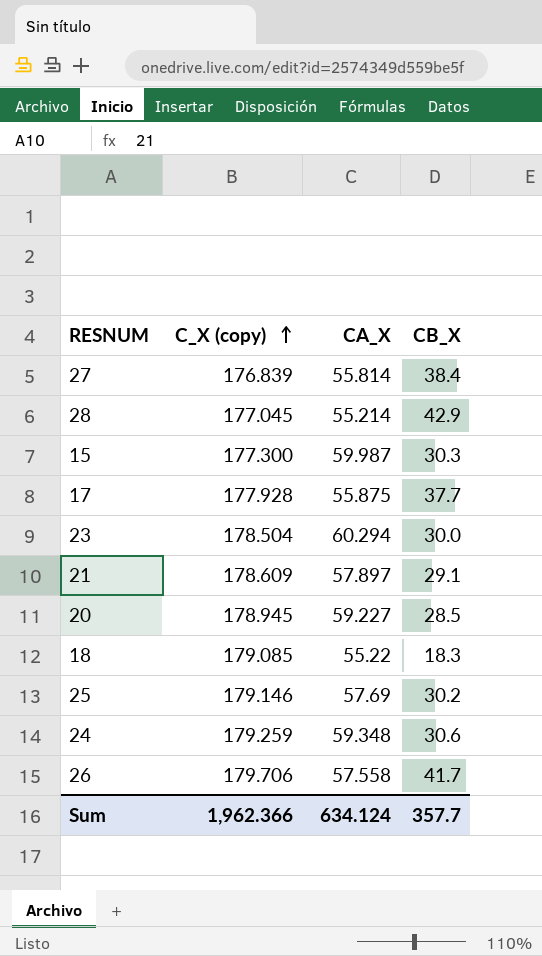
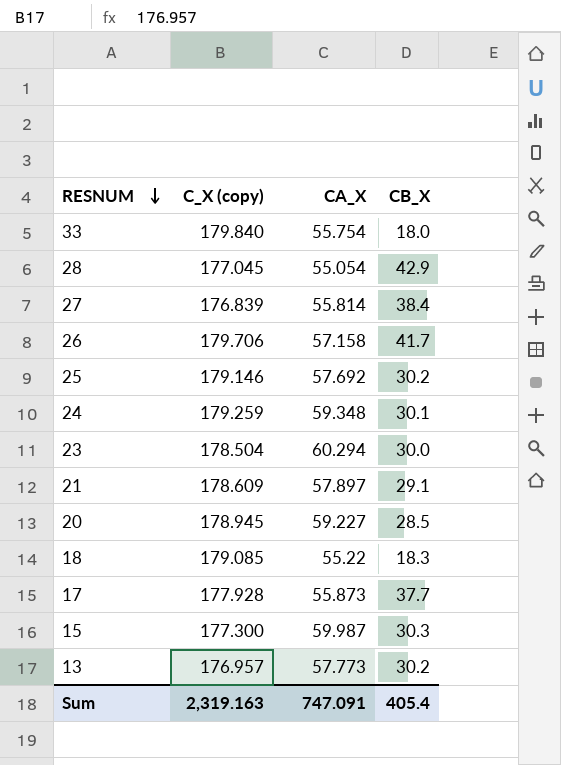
row order: C_X (copy) ascending -> RESNUM descending
row 33: none -> 179.840 | 55.754 | 18.0
28 | CA_X: 55.214 -> 55.054
26 | CA_X: 57.558 -> 57.158
25 | CA_X: 57.69 -> 57.692
24 | CB_X: 30.6 -> 30.1
17 | CA_X: 55.875 -> 55.873
row 13: none -> 176.957 | 57.773 | 30.2
Sum | C_X (copy): 1,962.366 -> 2,319.163
Sum | CA_X: 634.124 -> 747.091
Sum | CB_X: 357.7 -> 405.4

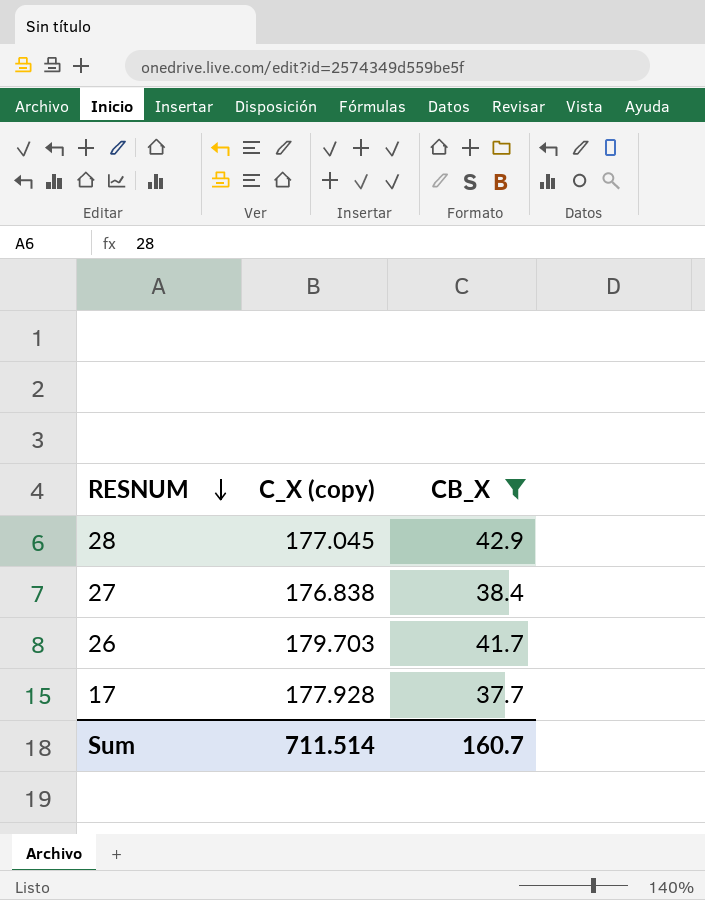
filter: none -> CB_X >= 37.7
column CA_X | position: 3 -> none
27 | C_X (copy): 176.839 -> 176.838
26 | C_X (copy): 179.706 -> 179.703
Sum | C_X (copy): 2,319.163 -> 711.514
Sum | CB_X: 405.4 -> 160.7

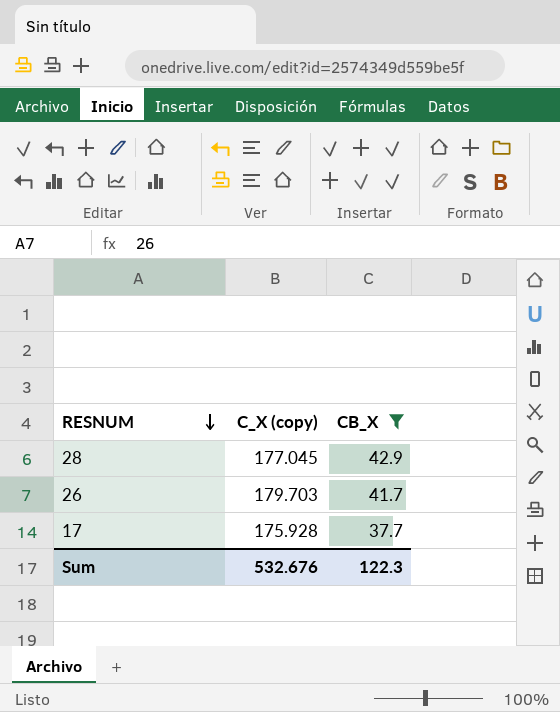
row 27: 176.838 | 38.4 -> none
17 | C_X (copy): 177.928 -> 175.928
Sum | C_X (copy): 711.514 -> 532.676
Sum | CB_X: 160.7 -> 122.3

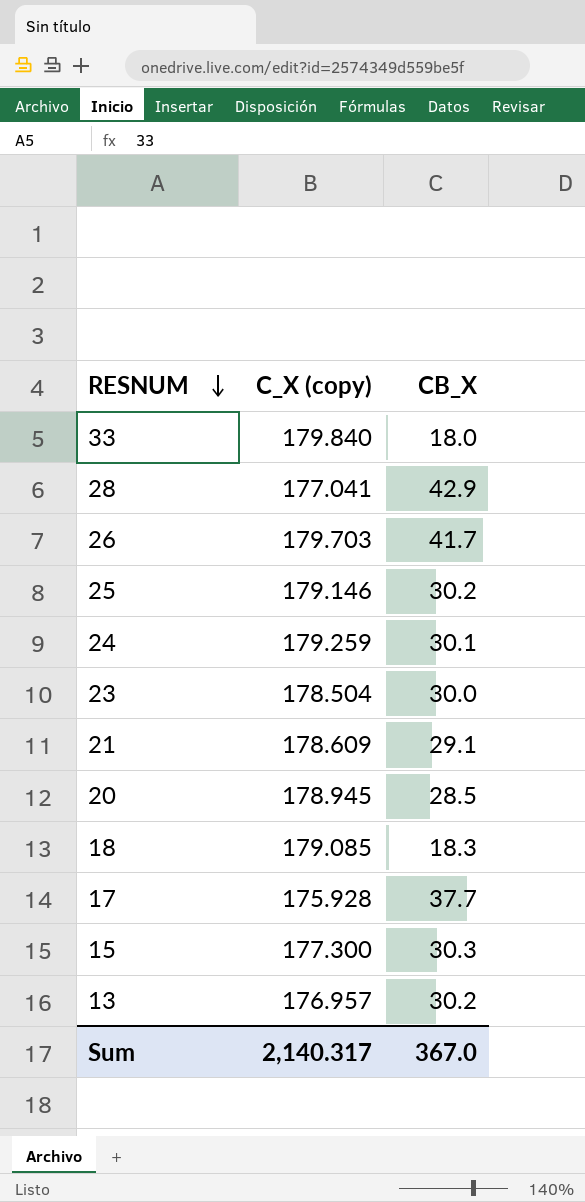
filter: CB_X >= 37.7 -> none
28 | C_X (copy): 177.045 -> 177.041
Sum | C_X (copy): 532.676 -> 2,140.317
Sum | CB_X: 122.3 -> 367.0

